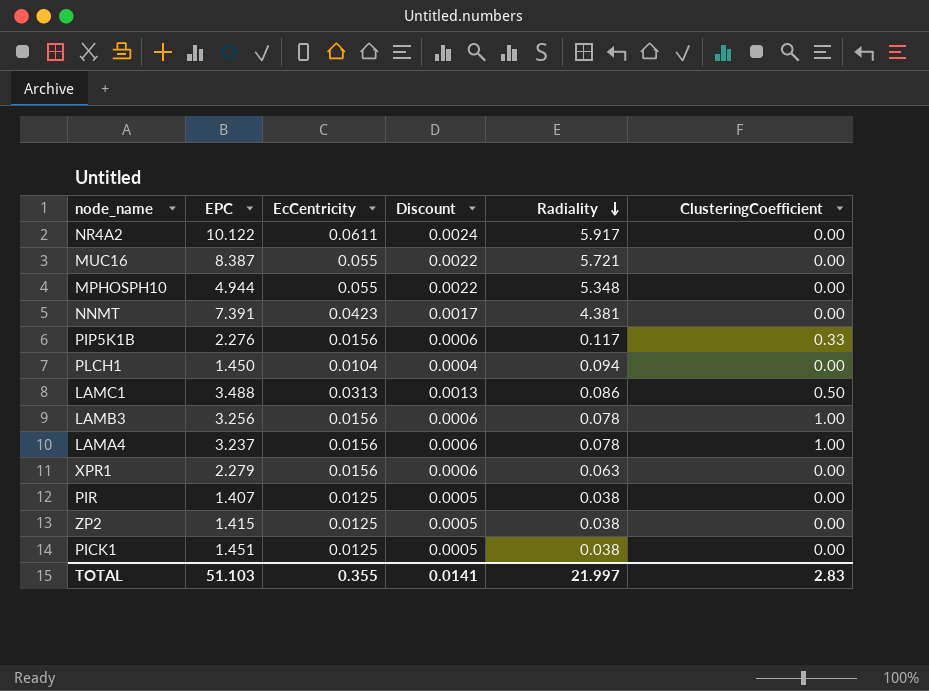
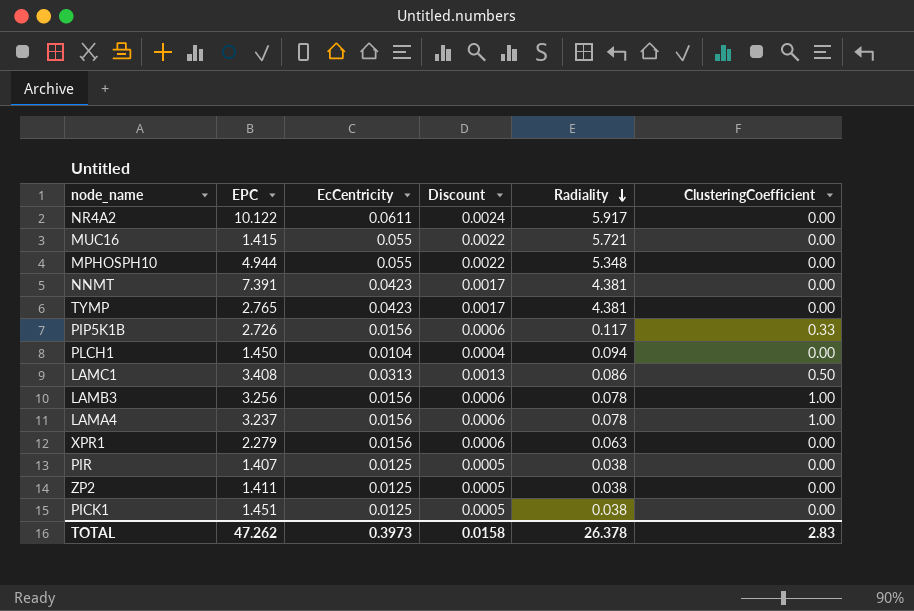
MUC16 | EPC: 8.387 -> 1.415
row TYMP: none -> 2.765 | 0.0423 | 0.0017 | 4.381 | 0.00
PIP5K1B | EPC: 2.276 -> 2.726
LAMC1 | EPC: 3.488 -> 3.408
ZP2 | EPC: 1.415 -> 1.411
TOTAL | EPC: 51.103 -> 47.262
TOTAL | EcCentricity: 0.355 -> 0.3973
TOTAL | Discount: 0.0141 -> 0.0158
TOTAL | Radiality: 21.997 -> 26.378

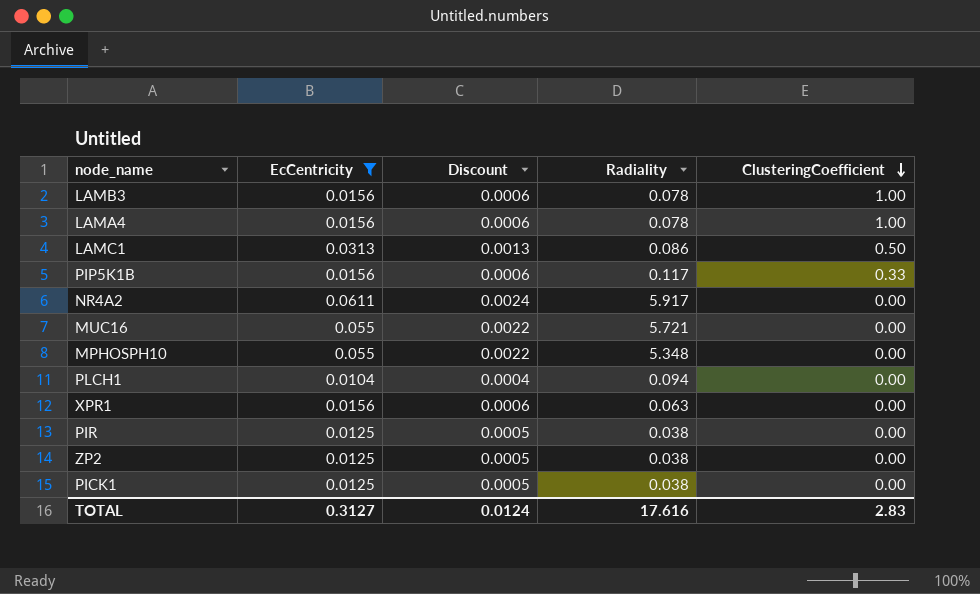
filter: none -> EcCentricity != 0.0423
row order: Radiality descending -> ClusteringCoefficient descending
column EPC | position: 2 -> none
TOTAL | EcCentricity: 0.3973 -> 0.3127
TOTAL | Discount: 0.0158 -> 0.0124
TOTAL | Radiality: 26.378 -> 17.616

